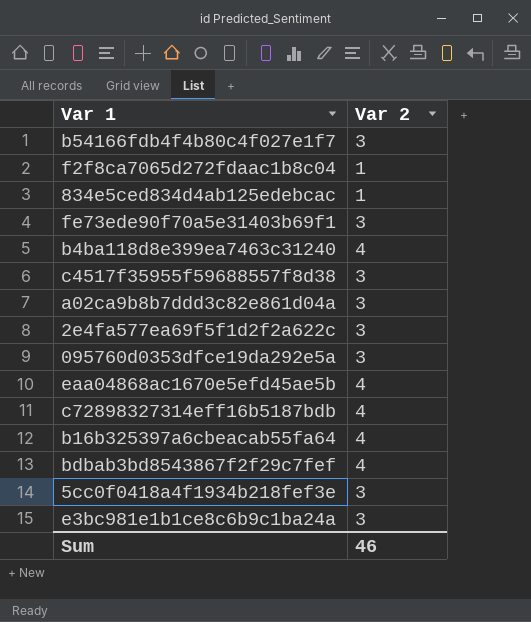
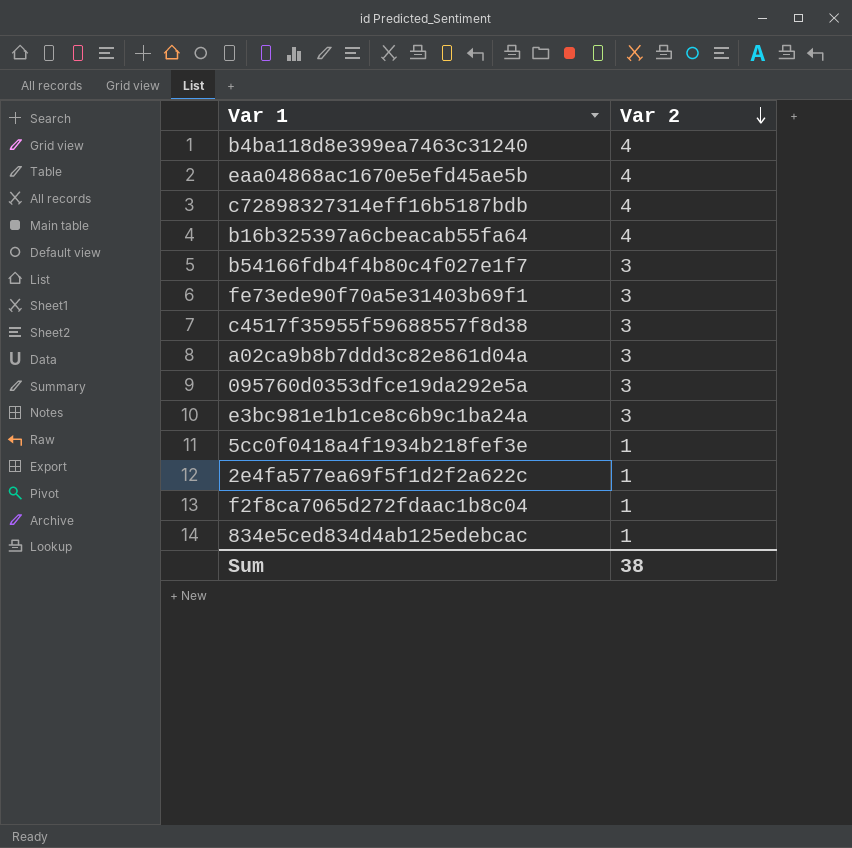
row order: none -> Var 2 descending
row bdbab3bd8543867f2f29c7fef: 4 -> none
5cc0f0418a4f1934b218fef3e | Var 2: 3 -> 1
2e4fa577ea69f5f1d2f2a622c | Var 2: 3 -> 1
Sum | Var 2: 46 -> 38

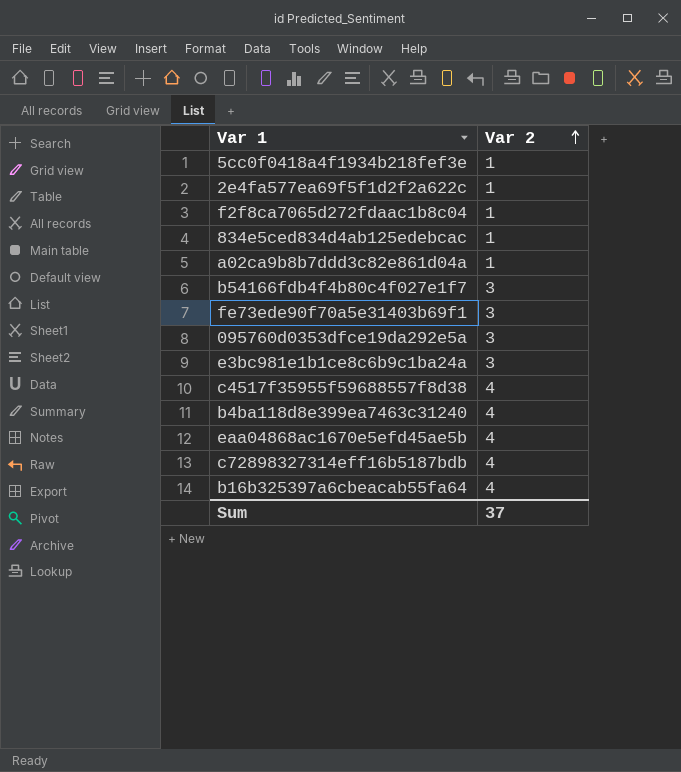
row order: Var 2 descending -> Var 2 ascending
a02ca9b8b7ddd3c82e861d04a | Var 2: 3 -> 1
c4517f35955f59688557f8d38 | Var 2: 3 -> 4
Sum | Var 2: 38 -> 37

